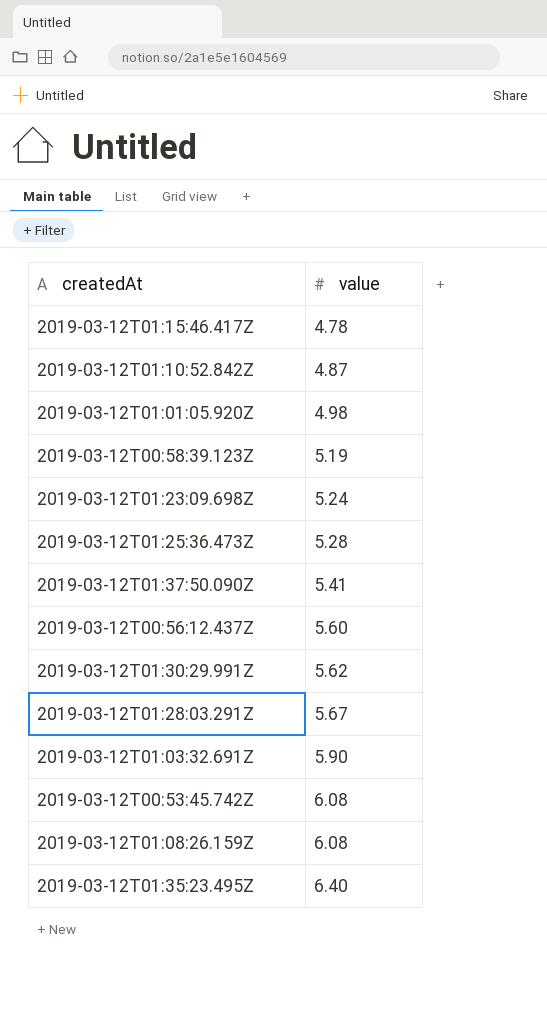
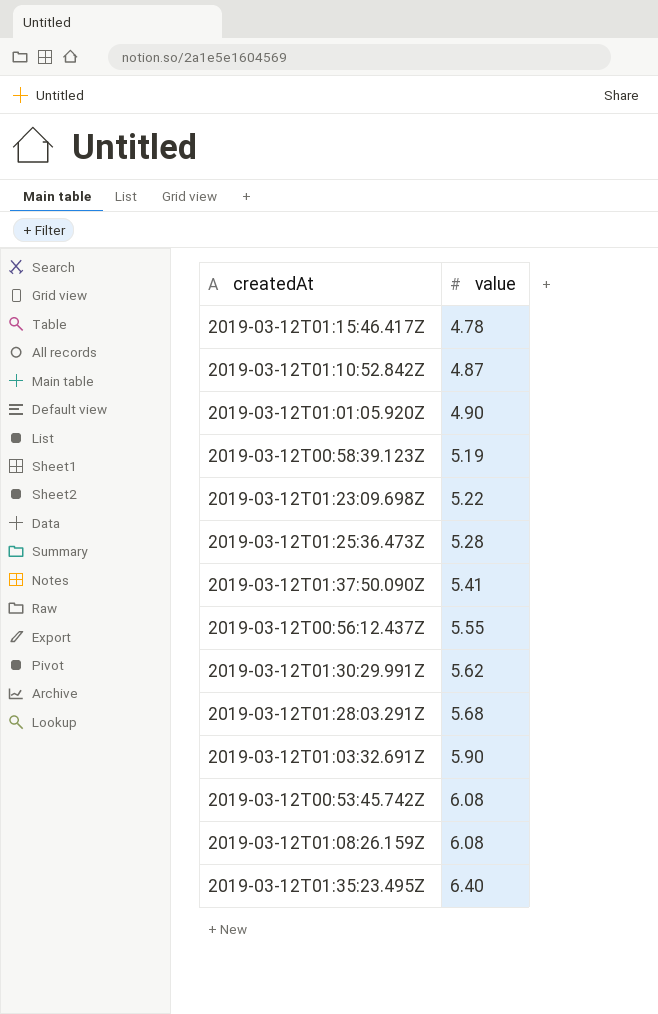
2019-03-12T01:01:05.920Z | value: 4.98 -> 4.90
2019-03-12T01:23:09.698Z | value: 5.24 -> 5.22
2019-03-12T00:56:12.437Z | value: 5.60 -> 5.55
2019-03-12T01:28:03.291Z | value: 5.67 -> 5.68

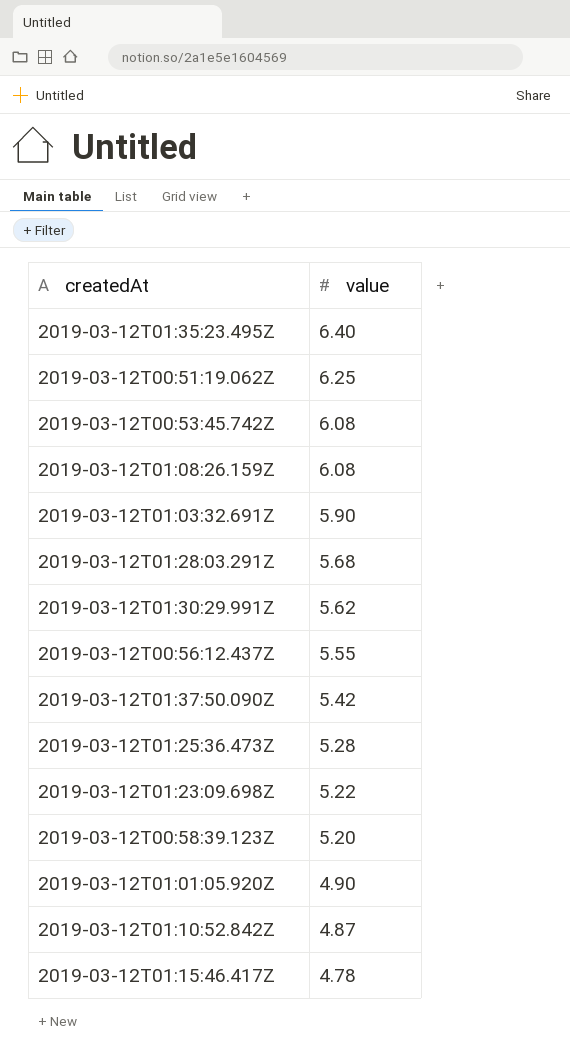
row order: value ascending -> value descending
row 2019-03-12T00:51:19.062Z: none -> 6.25
2019-03-12T01:37:50.090Z | value: 5.41 -> 5.42
2019-03-12T00:58:39.123Z | value: 5.19 -> 5.20

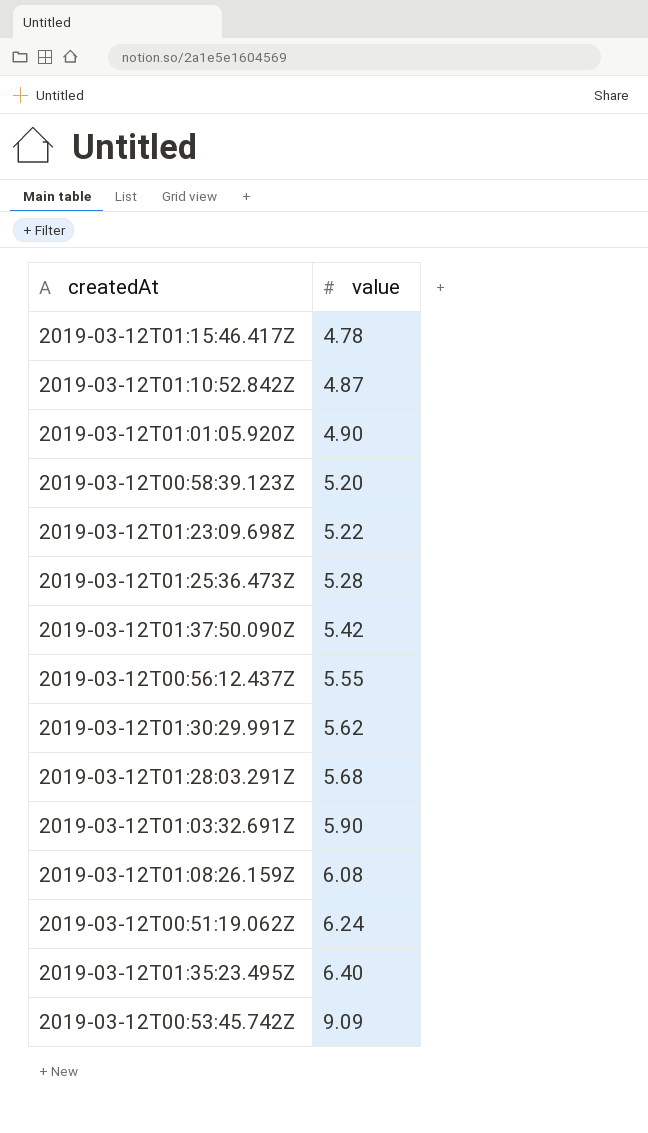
row order: value descending -> value ascending
2019-03-12T00:51:19.062Z | value: 6.25 -> 6.24
2019-03-12T00:53:45.742Z | value: 6.08 -> 9.09

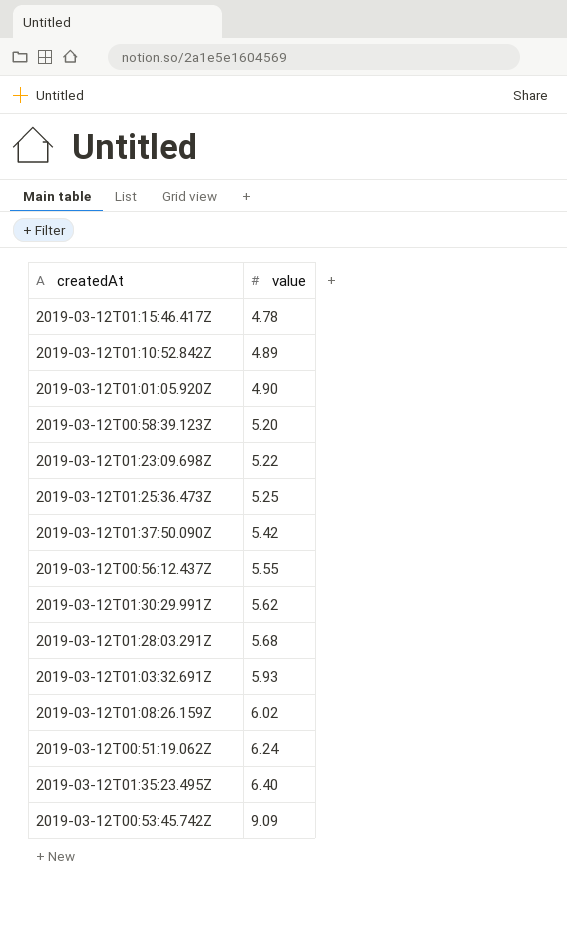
2019-03-12T01:10:52.842Z | value: 4.87 -> 4.89
2019-03-12T01:25:36.473Z | value: 5.28 -> 5.25
2019-03-12T01:03:32.691Z | value: 5.90 -> 5.93
2019-03-12T01:08:26.159Z | value: 6.08 -> 6.02

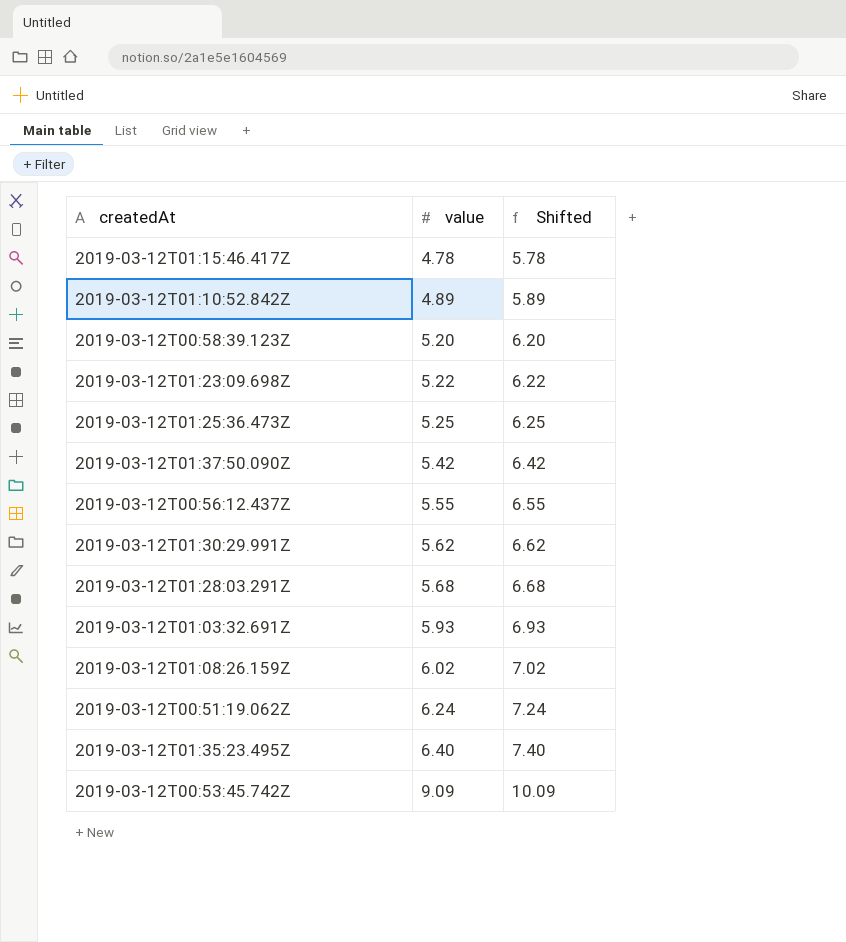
column Shifted | formula: none -> [value] + 1
row 2019-03-12T01:01:05.920Z: 4.90 -> none

